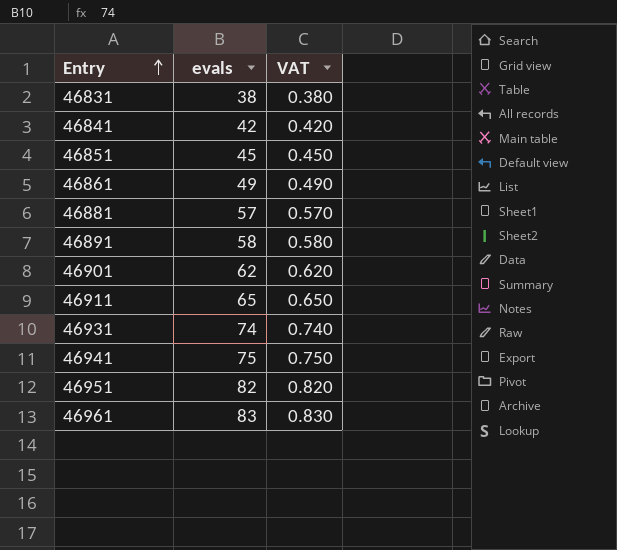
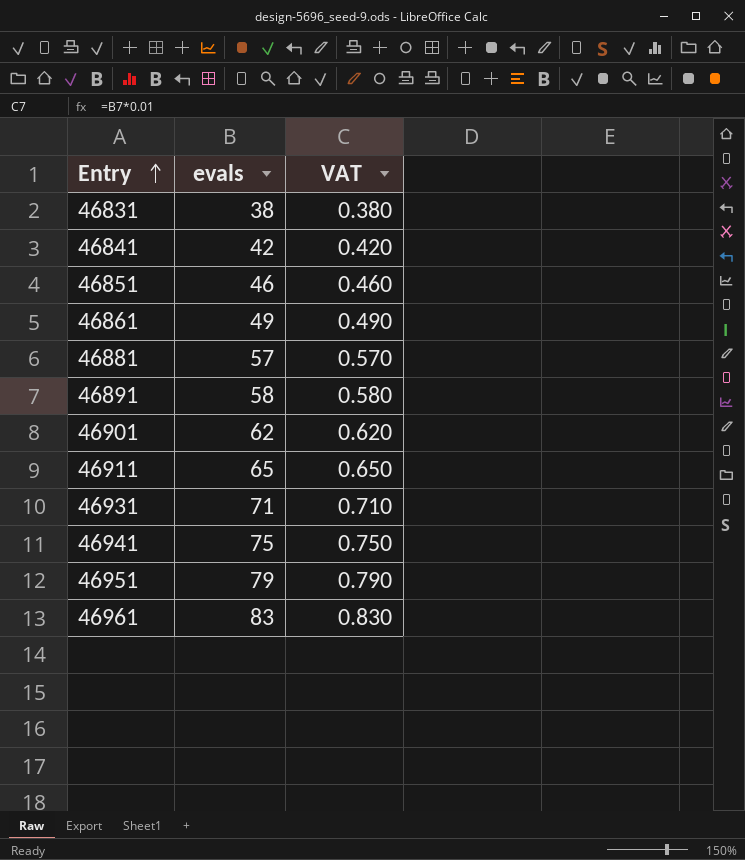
46851 | evals: 45 -> 46
46851 | VAT: 0.450 -> 0.460
46931 | evals: 74 -> 71
46931 | VAT: 0.740 -> 0.710
46951 | evals: 82 -> 79
46951 | VAT: 0.820 -> 0.790

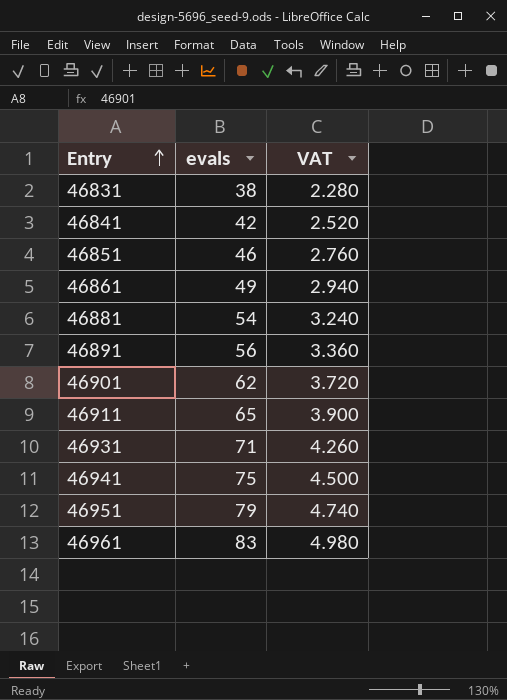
column VAT | formula: [evals] * 0.01 -> [evals] * 0.06
46881 | evals: 57 -> 54
46891 | evals: 58 -> 56

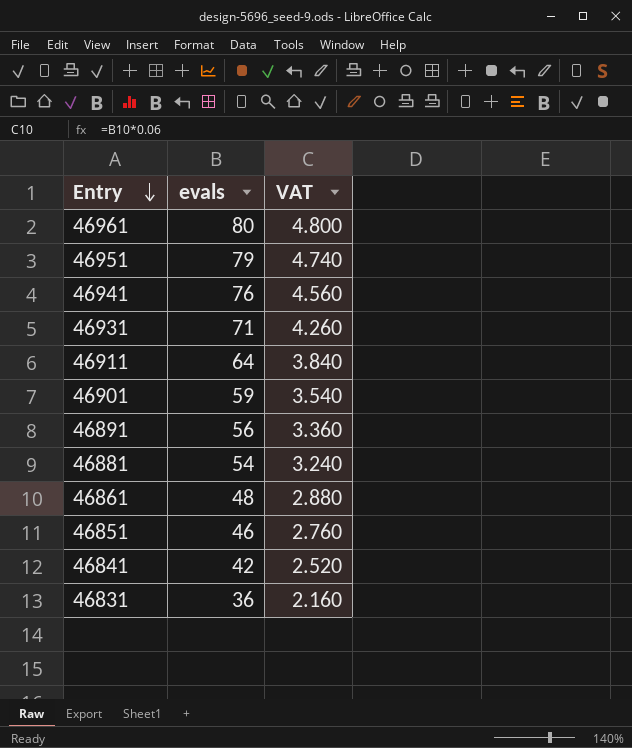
row order: Entry ascending -> Entry descending
46961 | evals: 83 -> 80
46961 | VAT: 4.980 -> 4.800
46941 | evals: 75 -> 76
46941 | VAT: 4.500 -> 4.560
46911 | evals: 65 -> 64
46911 | VAT: 3.900 -> 3.840
46901 | evals: 62 -> 59
46901 | VAT: 3.720 -> 3.540
46861 | evals: 49 -> 48
46861 | VAT: 2.940 -> 2.880
46831 | evals: 38 -> 36
46831 | VAT: 2.280 -> 2.160

